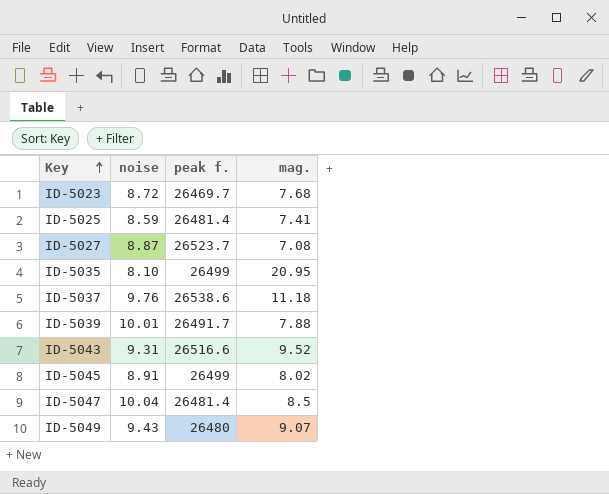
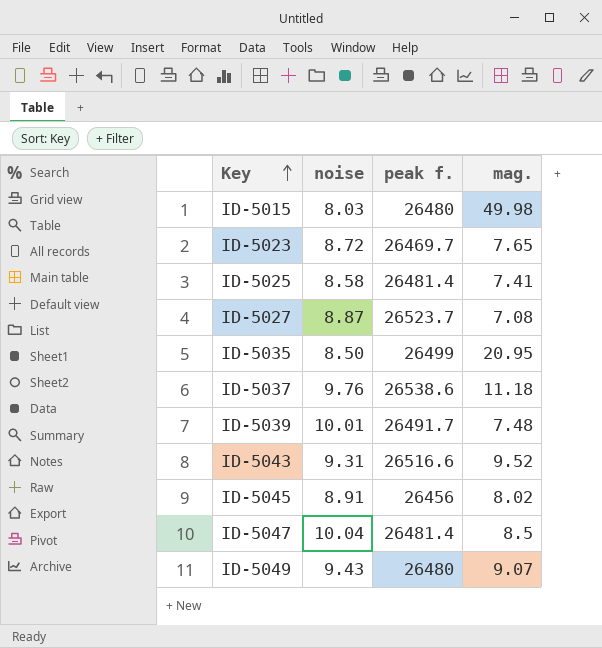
row ID-5015: none -> 8.03 | 26480 | 49.98
ID-5023 | mag.: 7.68 -> 7.65
ID-5025 | noise: 8.59 -> 8.58
ID-5035 | noise: 8.10 -> 8.50
ID-5039 | mag.: 7.88 -> 7.48
ID-5045 | peak f.: 26499 -> 26456

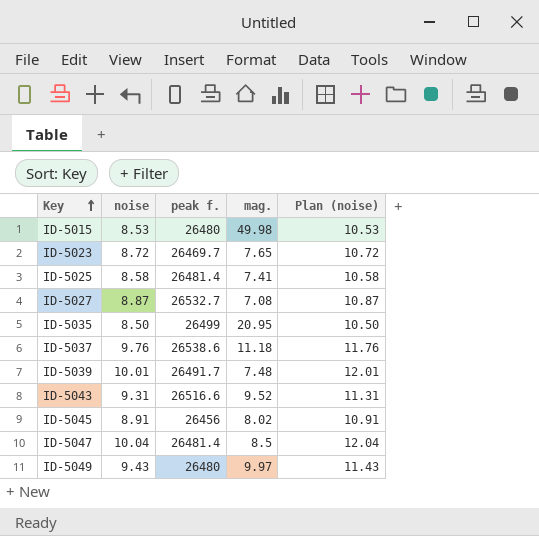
column Plan (noise) | formula: none -> [noise] + 2
ID-5015 | noise: 8.03 -> 8.53
ID-5027 | peak f.: 26523.7 -> 26532.7
ID-5049 | mag.: 9.07 -> 9.97

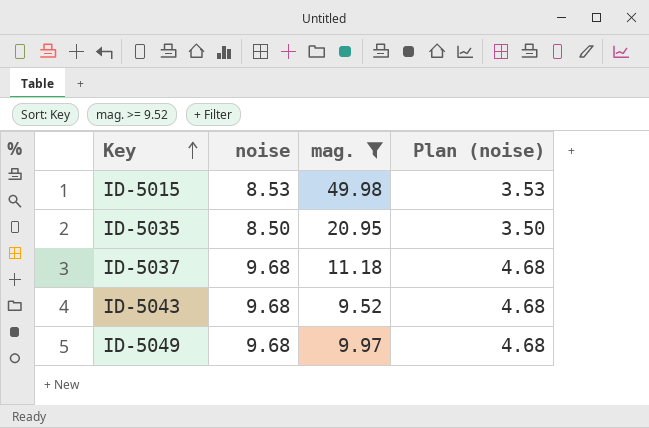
filter: none -> mag. >= 9.52
column peak f. | position: 3 -> none
column Plan (noise) | formula: [noise] + 2 -> [noise] - 5
ID-5037 | noise: 9.76 -> 9.68
ID-5043 | noise: 9.31 -> 9.68
ID-5049 | noise: 9.43 -> 9.68

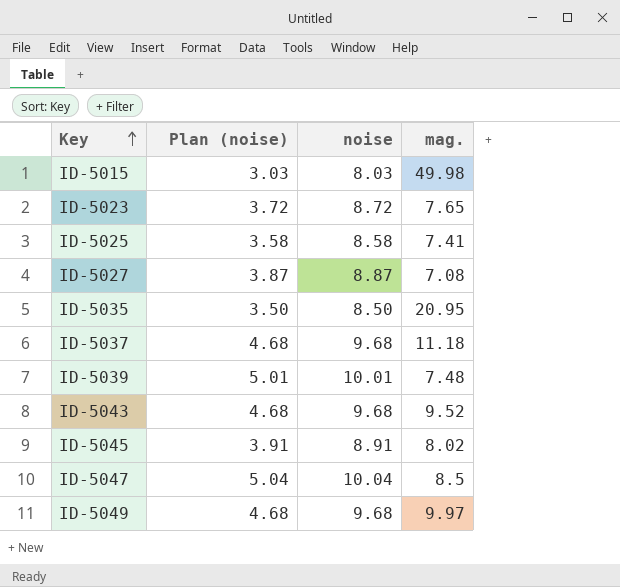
filter: mag. >= 9.52 -> none
column Plan (noise) | position: 4 -> 2
ID-5015 | Plan (noise): 3.53 -> 3.03
ID-5015 | noise: 8.53 -> 8.03

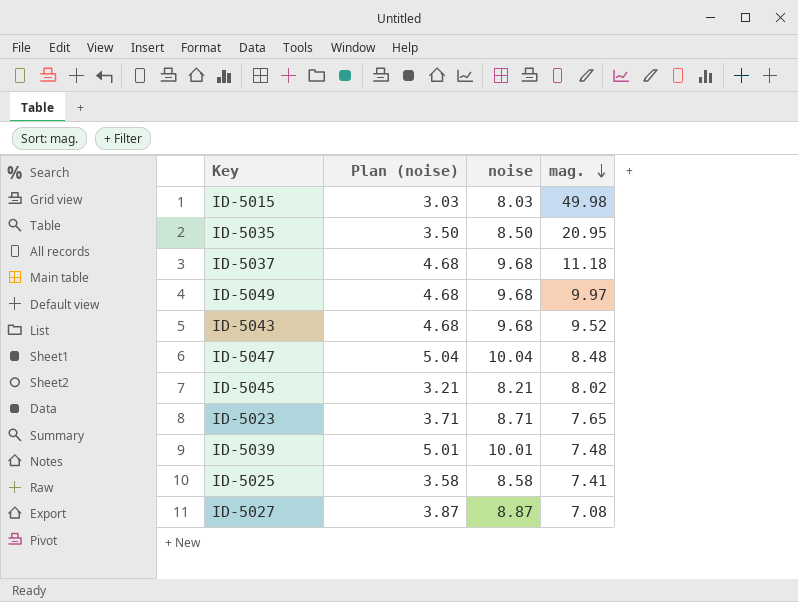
row order: Key ascending -> mag. descending
ID-5047 | mag.: 8.5 -> 8.48
ID-5045 | Plan (noise): 3.91 -> 3.21
ID-5045 | noise: 8.91 -> 8.21
ID-5023 | Plan (noise): 3.72 -> 3.71
ID-5023 | noise: 8.72 -> 8.71

